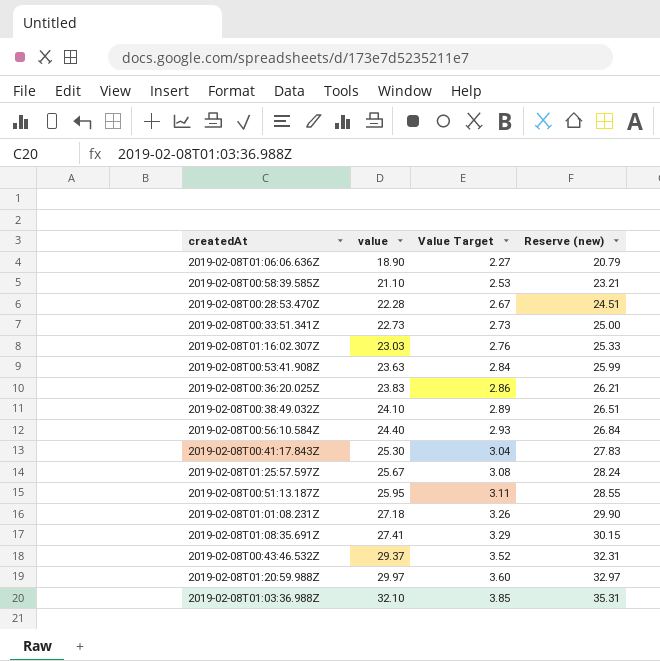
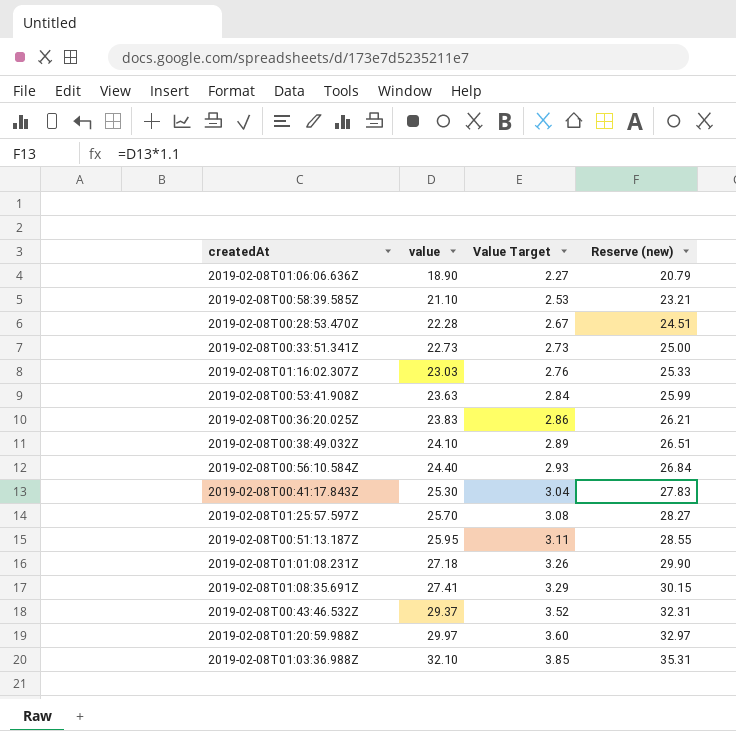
2019-02-08T01:25:57.597Z | value: 25.67 -> 25.70
2019-02-08T01:25:57.597Z | Reserve (new): 28.24 -> 28.27

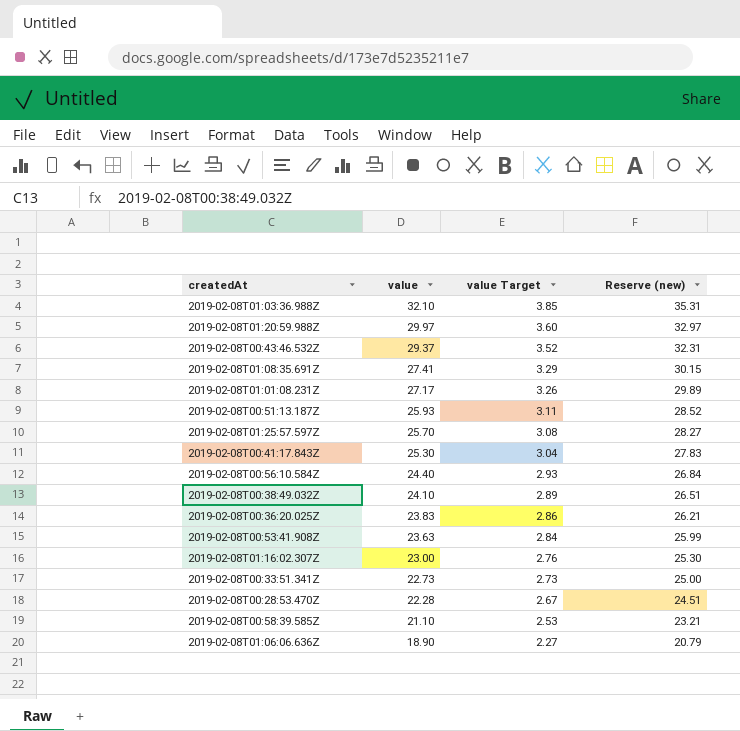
row order: value ascending -> value descending
column name: Value Target -> value Target
2019-02-08T01:01:08.231Z | value: 27.18 -> 27.17
2019-02-08T01:01:08.231Z | Reserve (new): 29.90 -> 29.89
2019-02-08T00:51:13.187Z | value: 25.95 -> 25.93
2019-02-08T00:51:13.187Z | Reserve (new): 28.55 -> 28.52
2019-02-08T01:16:02.307Z | value: 23.03 -> 23.00
2019-02-08T01:16:02.307Z | Reserve (new): 25.33 -> 25.30

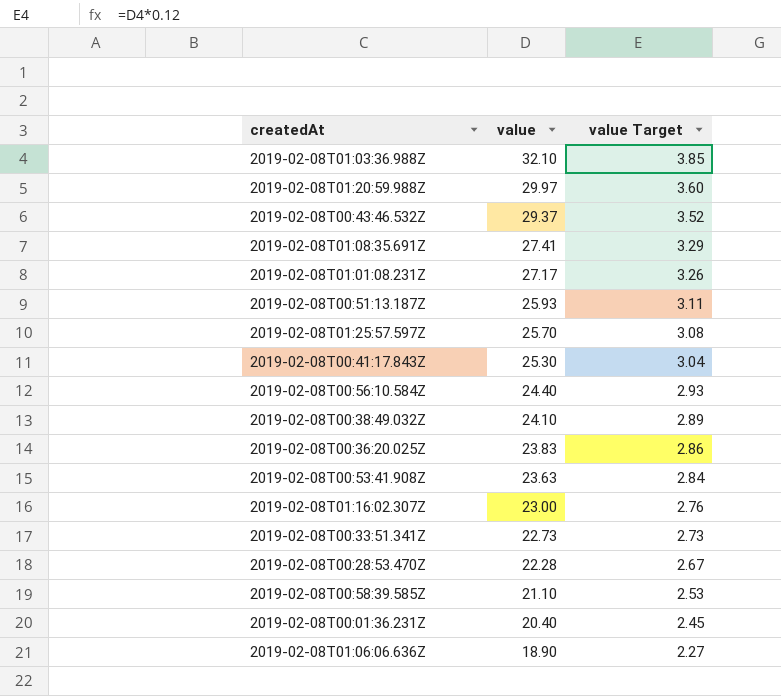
column Reserve (new) | formula: [value] * 1.1 -> none
row 2019-02-08T00:01:36.231Z: none -> 20.40 | 2.45

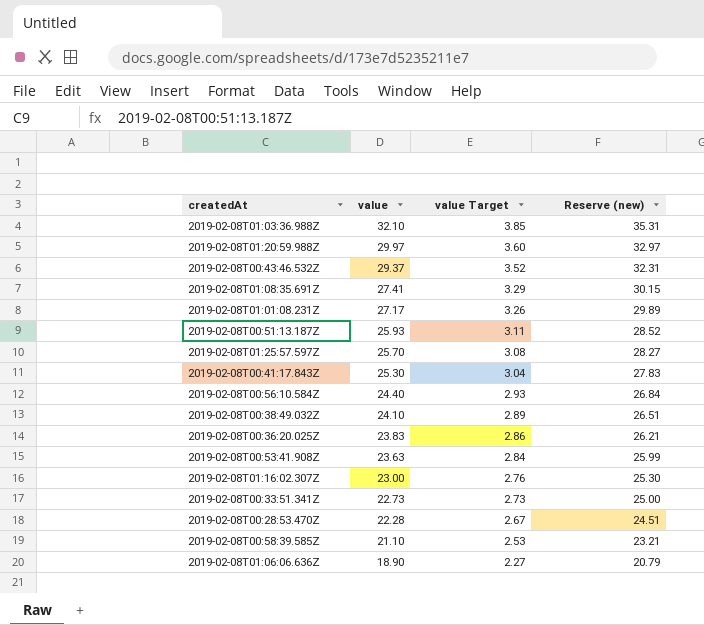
column Reserve (new) | formula: none -> [value] * 1.1
row 2019-02-08T00:01:36.231Z: 20.40 | 2.45 -> none

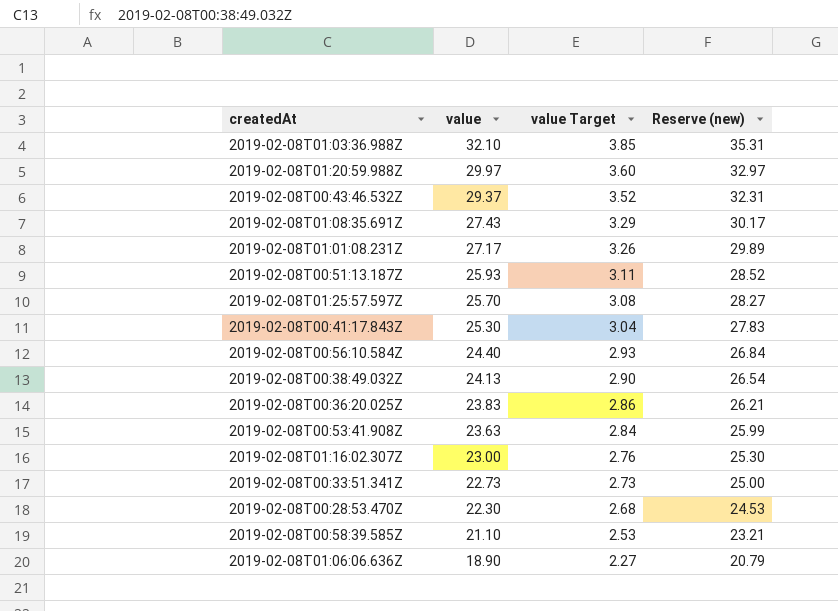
2019-02-08T01:08:35.691Z | value: 27.41 -> 27.43
2019-02-08T01:08:35.691Z | Reserve (new): 30.15 -> 30.17
2019-02-08T00:38:49.032Z | value: 24.10 -> 24.13
2019-02-08T00:38:49.032Z | value Target: 2.89 -> 2.90
2019-02-08T00:38:49.032Z | Reserve (new): 26.51 -> 26.54
2019-02-08T00:28:53.470Z | value: 22.28 -> 22.30
2019-02-08T00:28:53.470Z | value Target: 2.67 -> 2.68
2019-02-08T00:28:53.470Z | Reserve (new): 24.51 -> 24.53

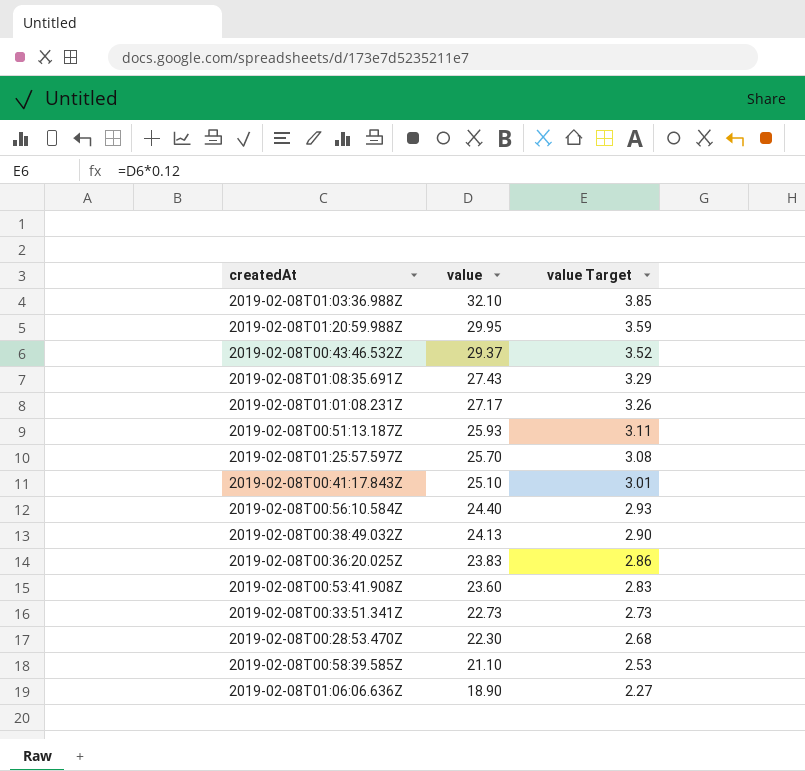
column Reserve (new) | formula: [value] * 1.1 -> none
row 2019-02-08T01:16:02.307Z: 23.00 | 2.76 | 25.30 -> none
2019-02-08T01:20:59.988Z | value: 29.97 -> 29.95
2019-02-08T01:20:59.988Z | value Target: 3.60 -> 3.59
2019-02-08T00:41:17.843Z | value: 25.30 -> 25.10
2019-02-08T00:41:17.843Z | value Target: 3.04 -> 3.01
2019-02-08T00:53:41.908Z | value: 23.63 -> 23.60
2019-02-08T00:53:41.908Z | value Target: 2.84 -> 2.83

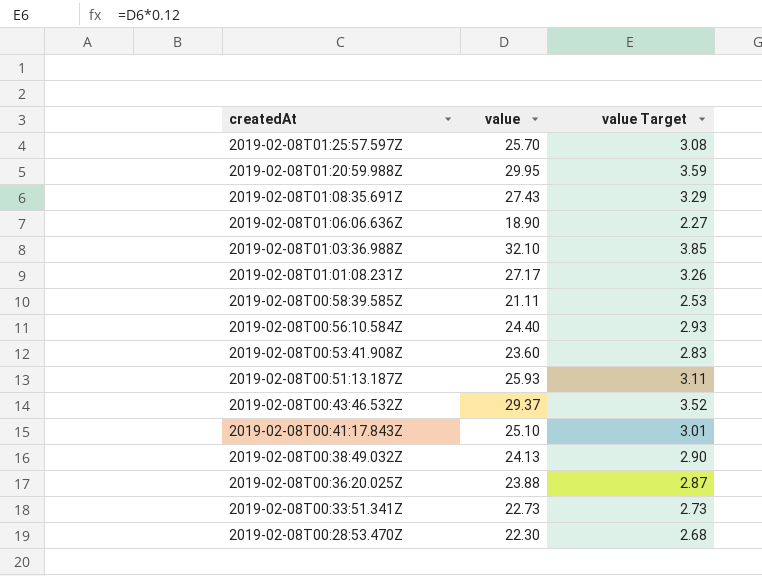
row order: value descending -> createdAt descending
2019-02-08T00:58:39.585Z | value: 21.10 -> 21.11
2019-02-08T00:36:20.025Z | value: 23.83 -> 23.88
2019-02-08T00:36:20.025Z | value Target: 2.86 -> 2.87

